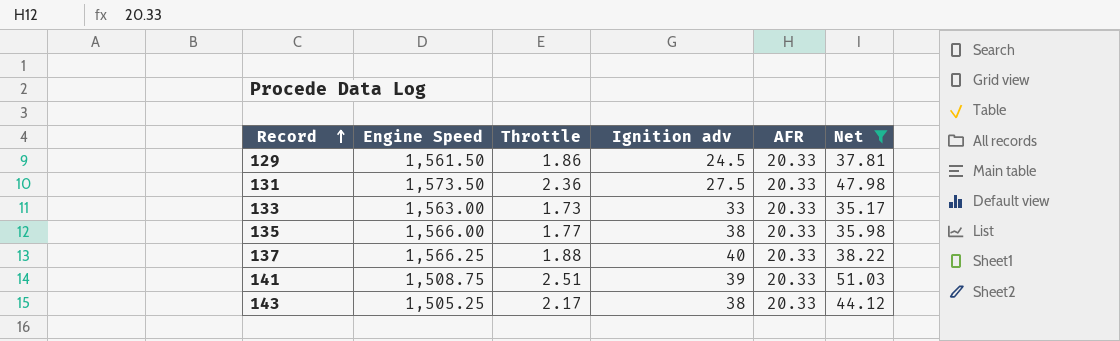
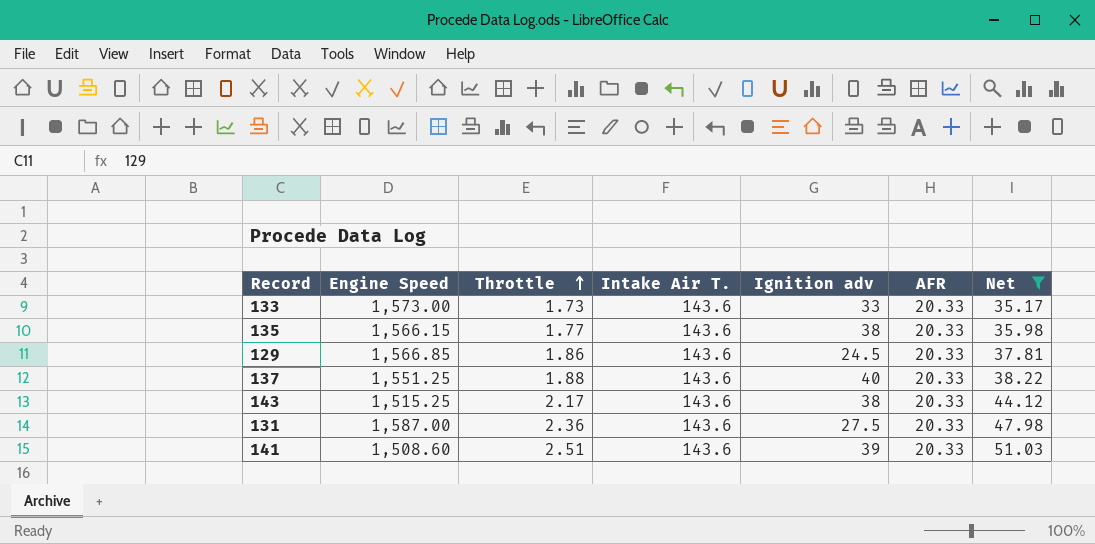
row order: Record ascending -> Throttle ascending
column Intake Air T. | position: none -> 4
133 | Engine Speed: 1,563.00 -> 1,573.00
135 | Engine Speed: 1,566.00 -> 1,566.15
129 | Engine Speed: 1,561.50 -> 1,566.85
137 | Engine Speed: 1,566.25 -> 1,551.25
143 | Engine Speed: 1,505.25 -> 1,515.25
131 | Engine Speed: 1,573.50 -> 1,587.00
141 | Engine Speed: 1,508.75 -> 1,508.60

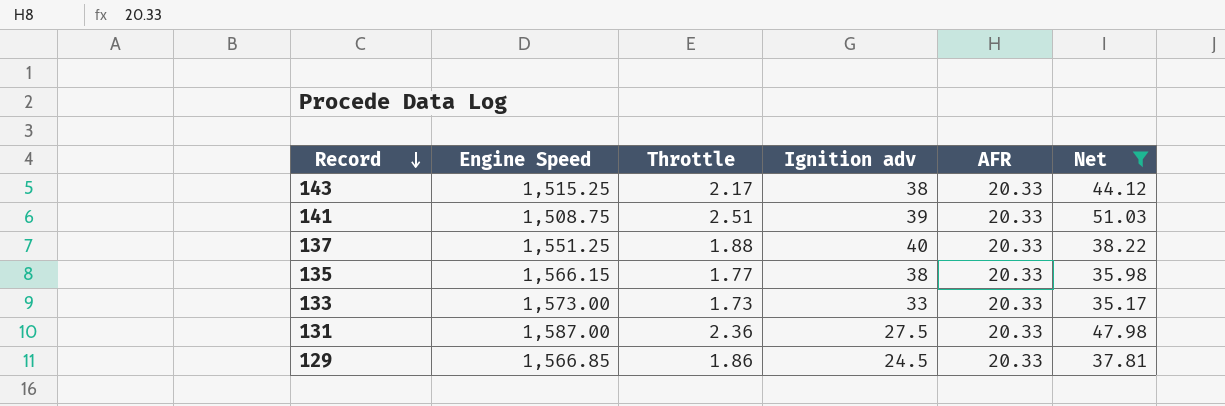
row order: Throttle ascending -> Record descending
column Intake Air T. | position: 4 -> none
141 | Engine Speed: 1,508.60 -> 1,508.75

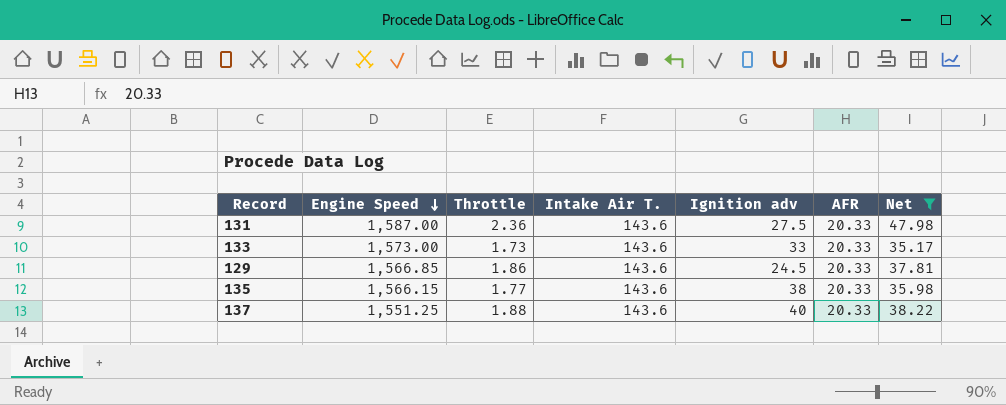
row order: Record descending -> Engine Speed descending
column Intake Air T. | position: none -> 4
row 143: 1,515.25 | 2.17 | 38 | 20.33 | 44.12 -> none
row 141: 1,508.75 | 2.51 | 39 | 20.33 | 51.03 -> none

